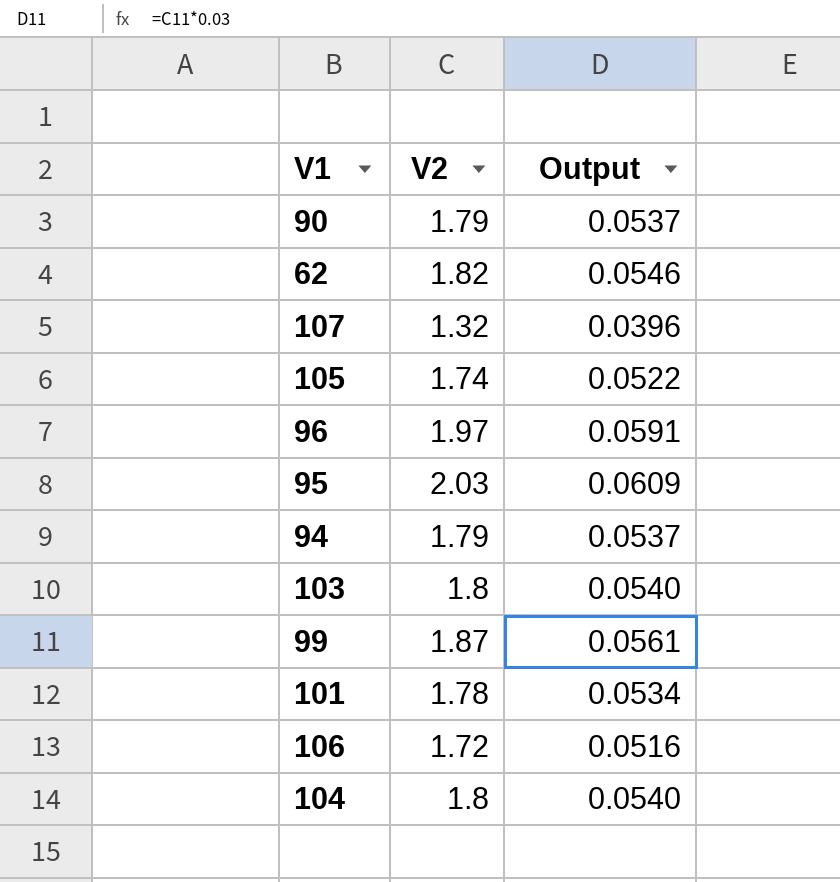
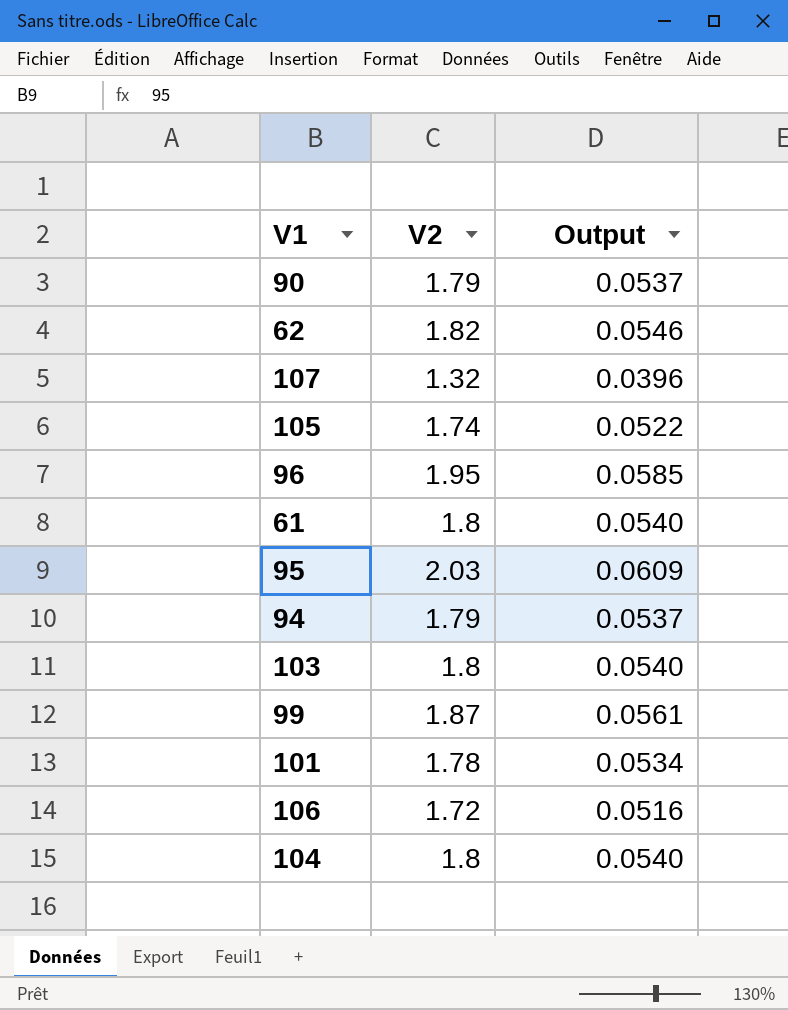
96 | V2: 1.97 -> 1.95
96 | Output: 0.0591 -> 0.0585
row 61: none -> 1.8 | 0.0540

